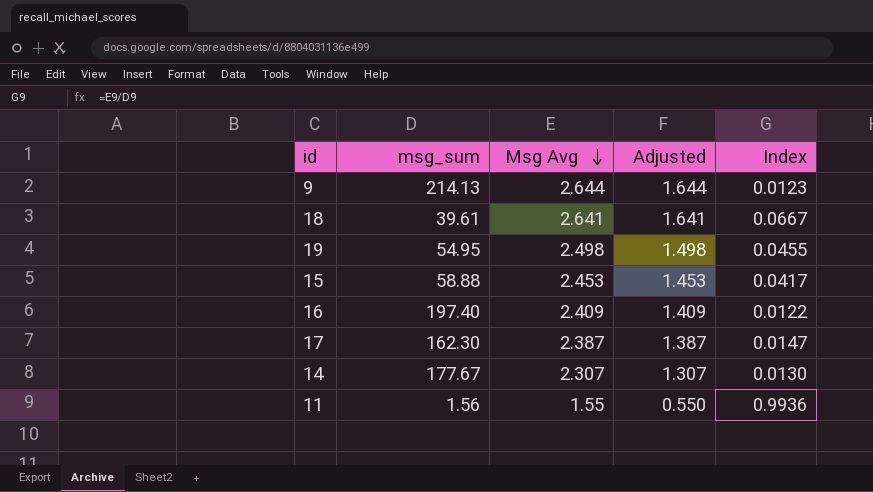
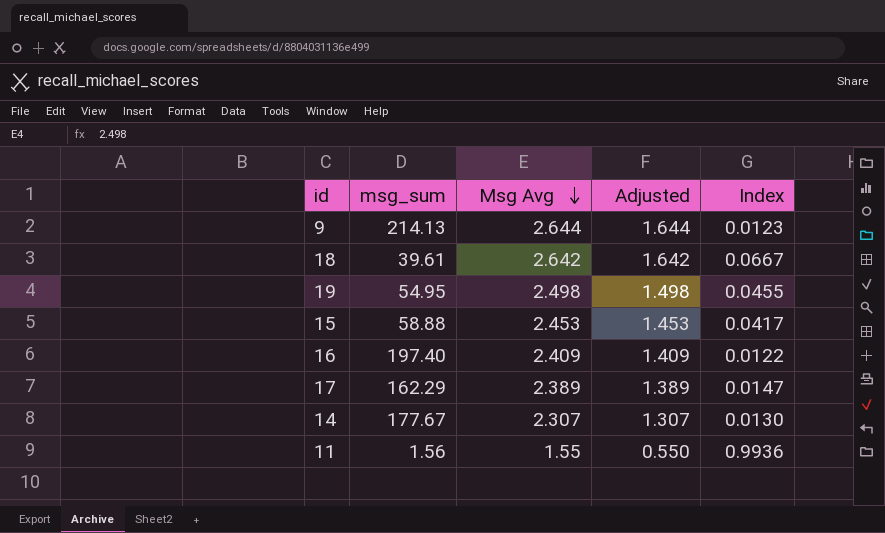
18 | Msg Avg: 2.641 -> 2.642
18 | Adjusted: 1.641 -> 1.642
17 | msg_sum: 162.30 -> 162.29
17 | Msg Avg: 2.387 -> 2.389
17 | Adjusted: 1.387 -> 1.389

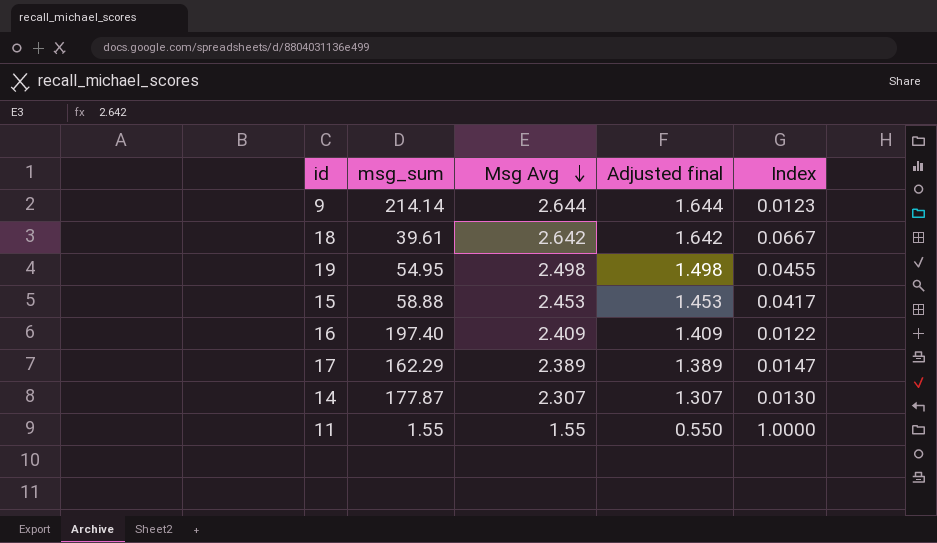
column name: Adjusted -> Adjusted final
9 | msg_sum: 214.13 -> 214.14
14 | msg_sum: 177.67 -> 177.87
11 | msg_sum: 1.56 -> 1.55
11 | Index: 0.9936 -> 1.0000

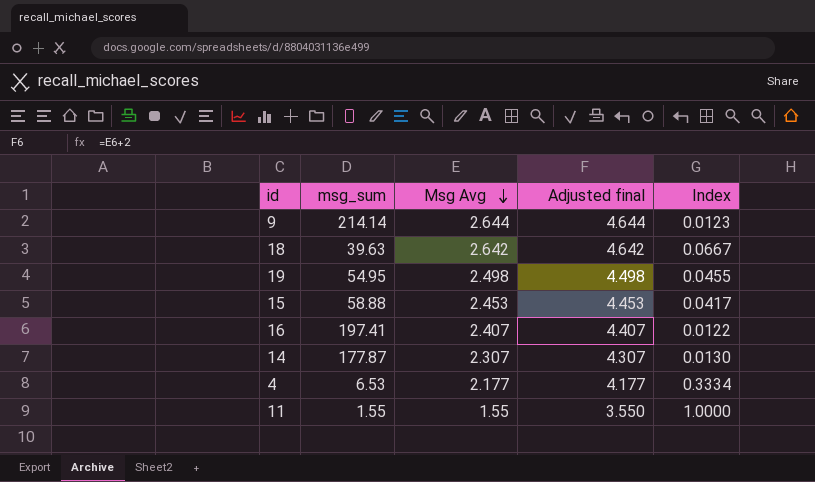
column Adjusted final | formula: [Msg Avg] - 1 -> [Msg Avg] + 2
row 17: 162.29 | 2.389 | 1.389 | 0.0147 -> none
18 | msg_sum: 39.61 -> 39.63
16 | msg_sum: 197.40 -> 197.41
16 | Msg Avg: 2.409 -> 2.407
row 4: none -> 6.53 | 2.177 | 4.177 | 0.3334

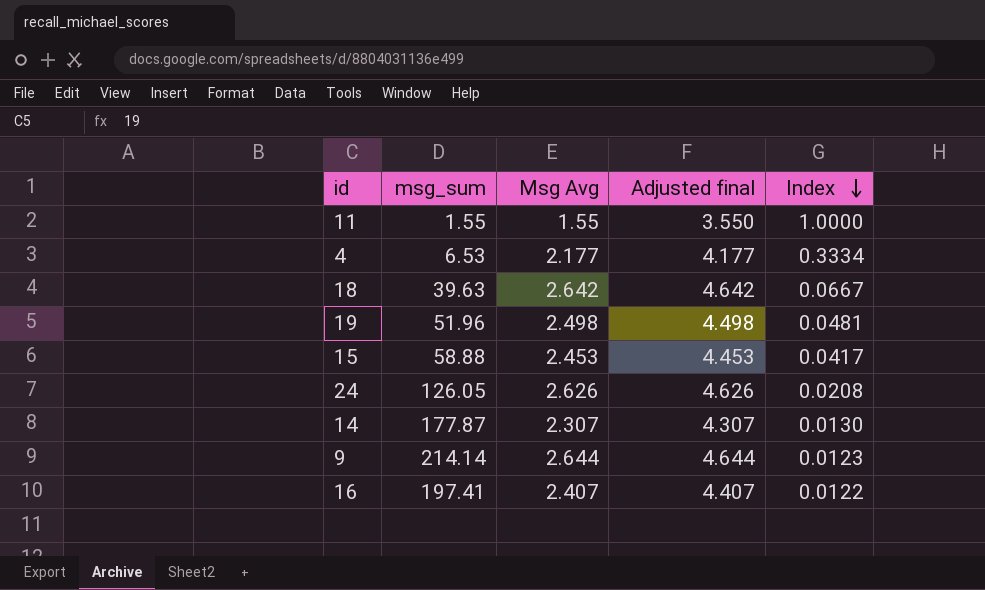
row order: Msg Avg descending -> Index descending
19 | msg_sum: 54.95 -> 51.96
19 | Index: 0.0455 -> 0.0481
row 24: none -> 126.05 | 2.626 | 4.626 | 0.0208

